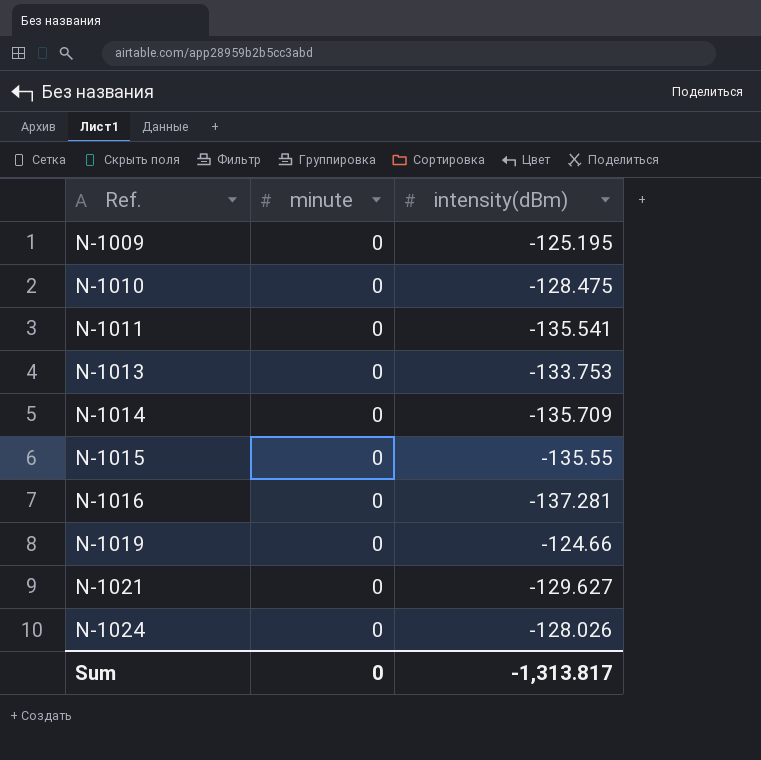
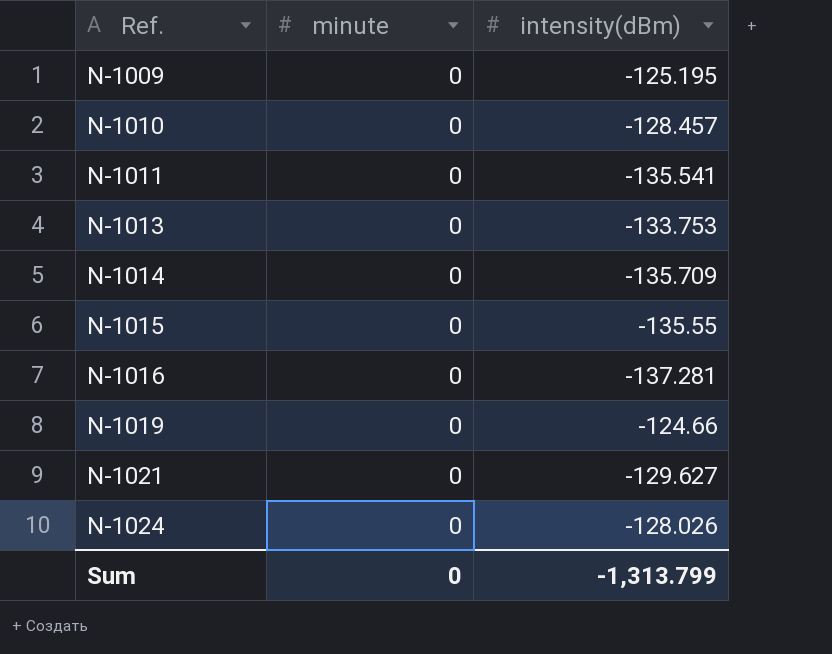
N-1010 | intensity(dBm): -128.475 -> -128.457
Sum | intensity(dBm): -1,313.817 -> -1,313.799

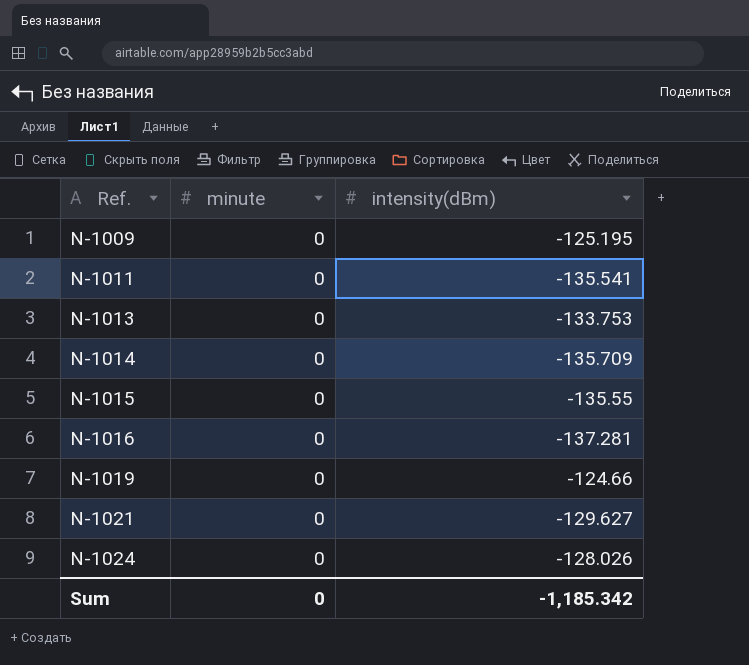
row N-1010: 0 | -128.457 -> none
Sum | intensity(dBm): -1,313.799 -> -1,185.342

